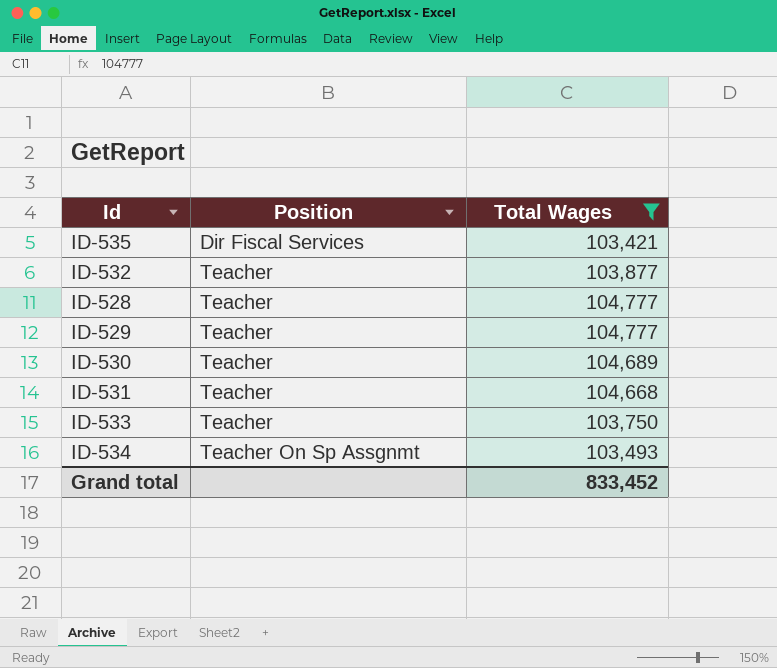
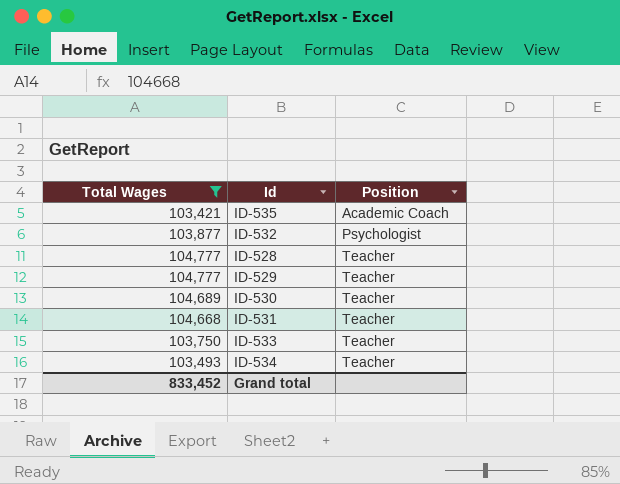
column Total Wages | position: 3 -> 1
ID-535 | Position: Dir Fiscal Services -> Academic Coach
ID-532 | Position: Teacher -> Psychologist
ID-534 | Position: Teacher On Sp Assgnmt -> Teacher

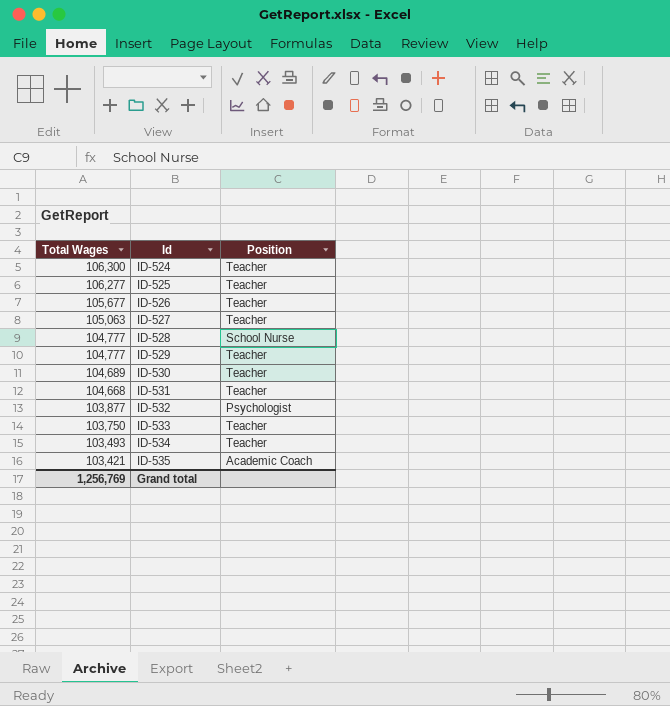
filter: Total Wages <= 104,777 -> none
row order: Position ascending -> Total Wages descending
ID-528 | Position: Teacher -> School Nurse
Grand total | Total Wages: 833,452 -> 1,256,769

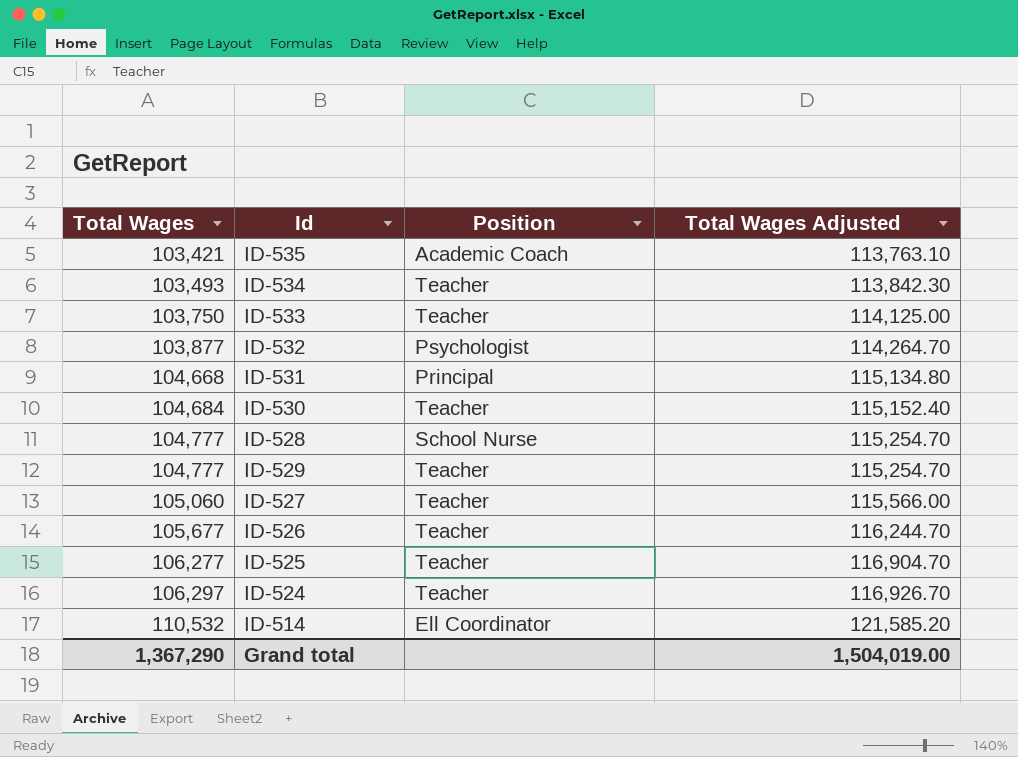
row order: Total Wages descending -> Total Wages ascending
column Total Wages Adjusted | formula: none -> [Total Wages] * 1.1
ID-531 | Position: Teacher -> Principal
ID-530 | Total Wages: 104,689 -> 104,684
ID-527 | Total Wages: 105,063 -> 105,060
ID-524 | Total Wages: 106,300 -> 106,297
row ID-514: none -> 110,532 | Ell Coordinator | 121,585.20
Grand total | Total Wages: 1,256,769 -> 1,367,290

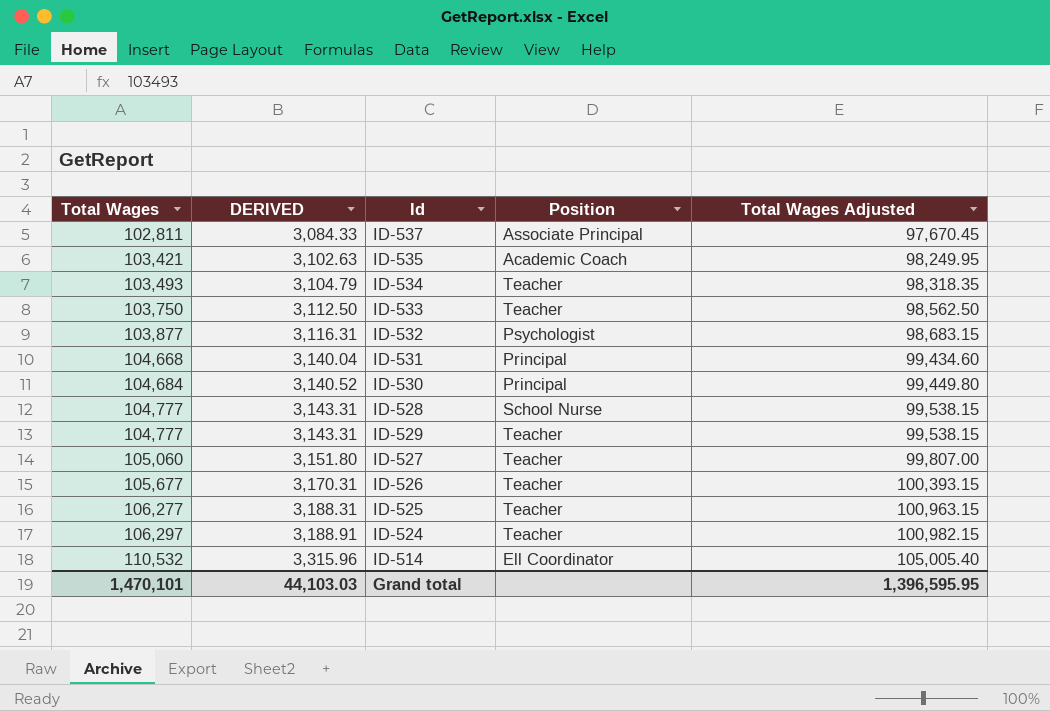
column DERIVED | formula: none -> [Total Wages] * 0.03
column Total Wages Adjusted | formula: [Total Wages] * 1.1 -> [Total Wages] * 0.95
row ID-537: none -> 102,811 | 3,084.33 | Associate Principal | 97,670.45
ID-530 | Position: Teacher -> Principal
Grand total | Total Wages: 1,367,290 -> 1,470,101
Grand total | Total Wages Adjusted: 1,504,019.00 -> 1,396,595.95

